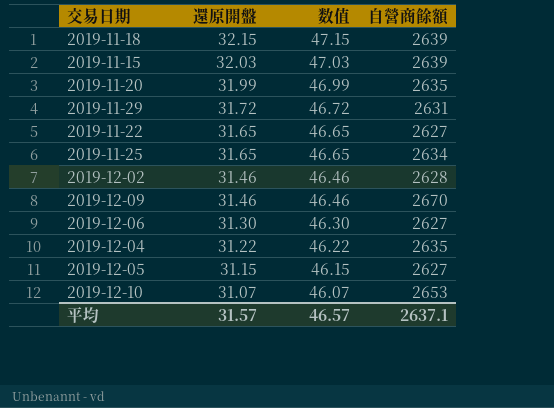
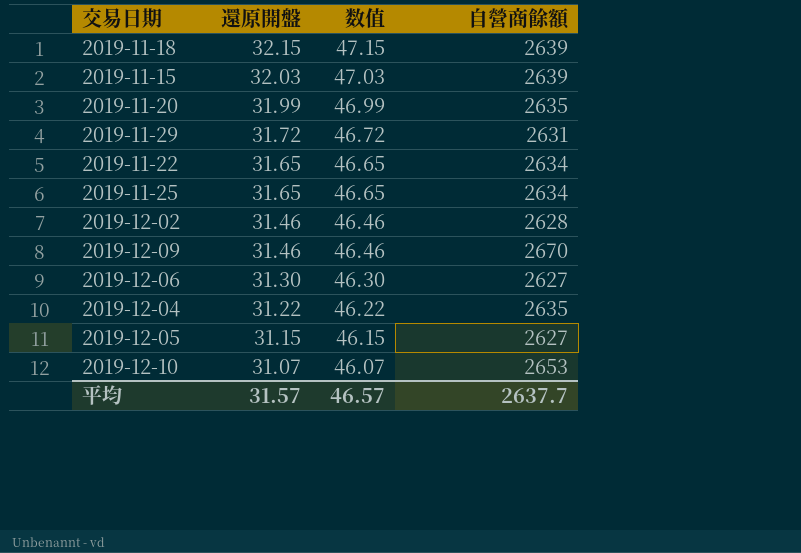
2019-11-22 | 自營商餘額: 2627 -> 2634
平均 | 自營商餘額: 2637.1 -> 2637.7

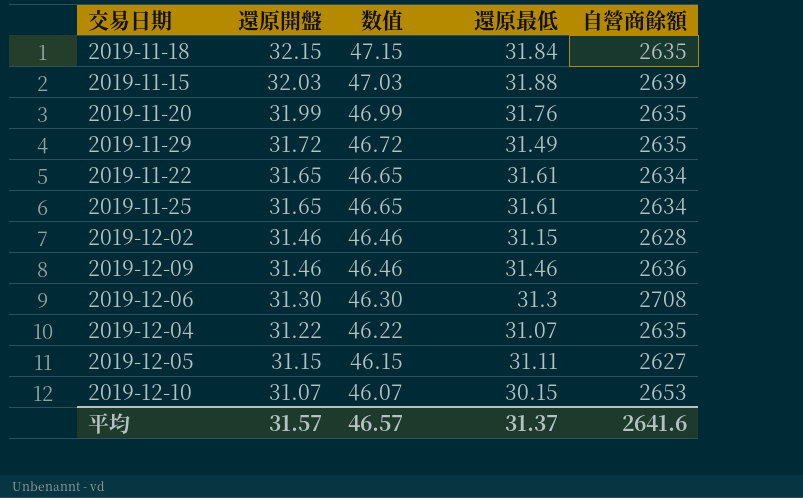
column 還原最低 | position: none -> 4
2019-11-18 | 自營商餘額: 2639 -> 2635
2019-11-29 | 自營商餘額: 2631 -> 2635
2019-12-09 | 自營商餘額: 2670 -> 2636
2019-12-06 | 自營商餘額: 2627 -> 2708
平均 | 自營商餘額: 2637.7 -> 2641.6

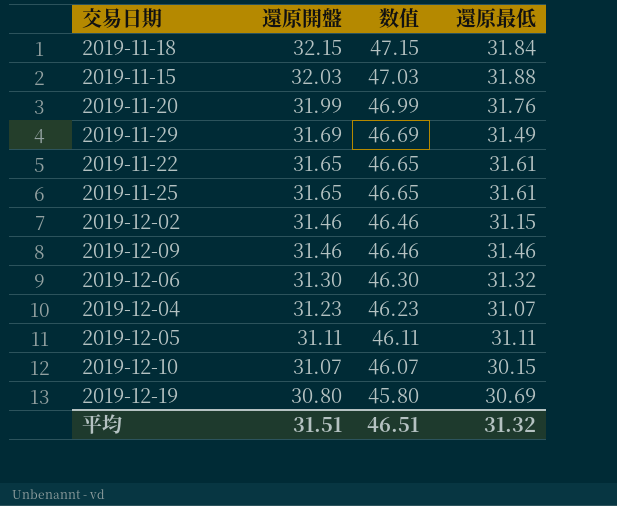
column 自營商餘額 | position: 5 -> none
2019-11-29 | 還原開盤: 31.72 -> 31.69
2019-11-29 | 数值: 46.72 -> 46.69
2019-12-06 | 還原最低: 31.3 -> 31.32
2019-12-04 | 還原開盤: 31.22 -> 31.23
2019-12-04 | 数值: 46.22 -> 46.23
2019-12-05 | 還原開盤: 31.15 -> 31.11
2019-12-05 | 数值: 46.15 -> 46.11
row 2019-12-19: none -> 30.80 | 45.80 | 30.69
平均 | 還原開盤: 31.57 -> 31.51
平均 | 数值: 46.57 -> 46.51
平均 | 還原最低: 31.37 -> 31.32

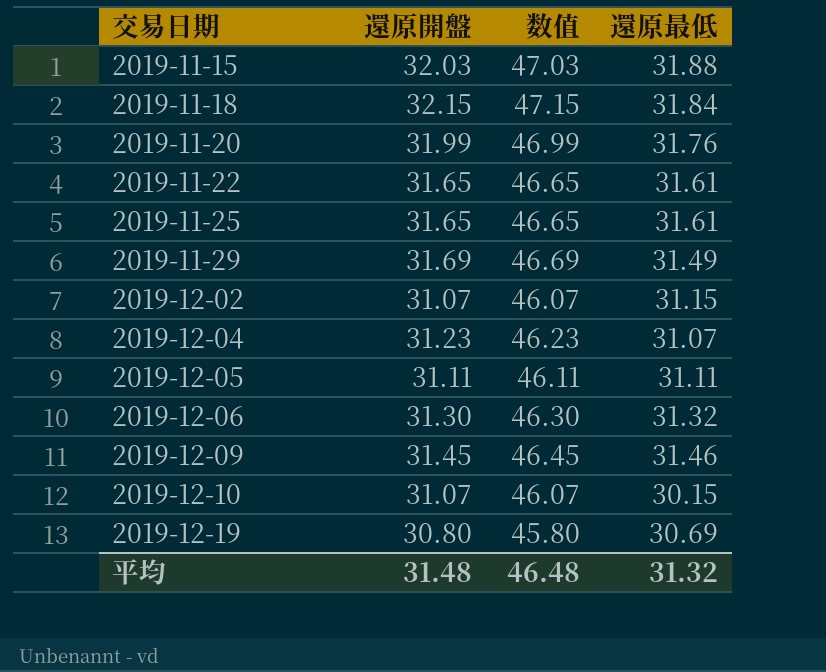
row order: 還原開盤 descending -> 交易日期 ascending
2019-12-02 | 還原開盤: 31.46 -> 31.07
2019-12-02 | 数值: 46.46 -> 46.07
2019-12-09 | 還原開盤: 31.46 -> 31.45
2019-12-09 | 数值: 46.46 -> 46.45
平均 | 還原開盤: 31.51 -> 31.48
平均 | 数值: 46.51 -> 46.48

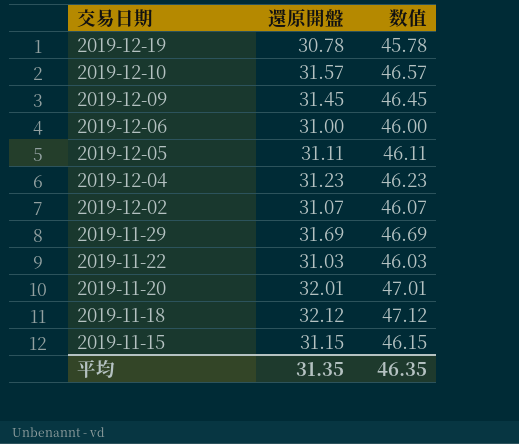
row order: 交易日期 ascending -> 交易日期 descending
column 還原最低 | position: 4 -> none
row 2019-11-25: 31.65 | 46.65 | 31.61 -> none
2019-12-19 | 還原開盤: 30.80 -> 30.78
2019-12-19 | 数值: 45.80 -> 45.78
2019-12-10 | 還原開盤: 31.07 -> 31.57
2019-12-10 | 数值: 46.07 -> 46.57
2019-12-06 | 還原開盤: 31.30 -> 31.00
2019-12-06 | 数值: 46.30 -> 46.00
2019-11-22 | 還原開盤: 31.65 -> 31.03
2019-11-22 | 数值: 46.65 -> 46.03
2019-11-20 | 還原開盤: 31.99 -> 32.01
2019-11-20 | 数值: 46.99 -> 47.01
2019-11-18 | 還原開盤: 32.15 -> 32.12
2019-11-18 | 数值: 47.15 -> 47.12
2019-11-15 | 還原開盤: 32.03 -> 31.15
2019-11-15 | 数值: 47.03 -> 46.15
平均 | 還原開盤: 31.48 -> 31.35
平均 | 数值: 46.48 -> 46.35

